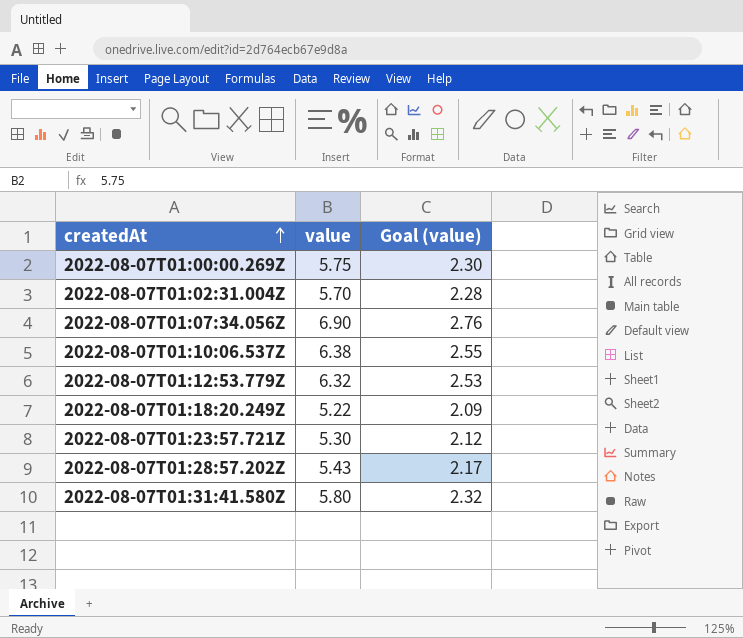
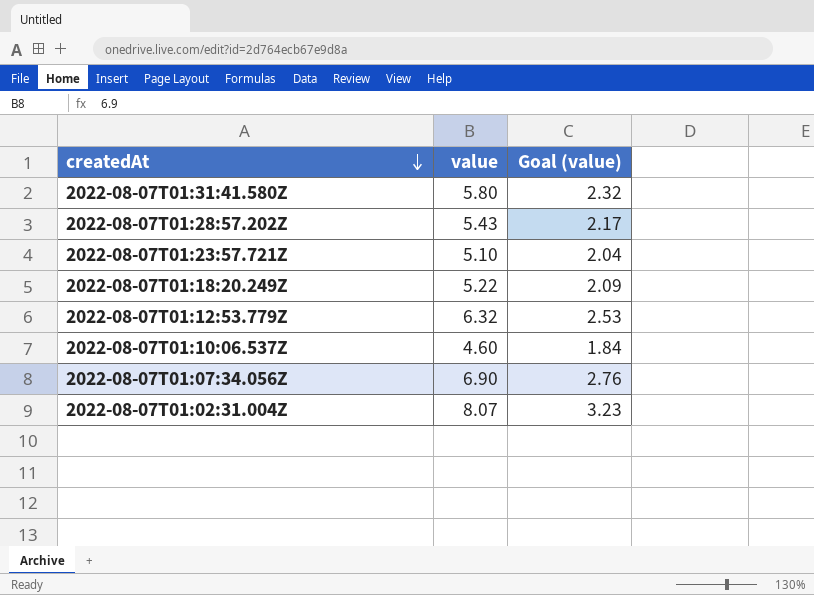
row order: createdAt ascending -> createdAt descending
row 2022-08-07T01:00:00.269Z: 5.75 | 2.30 -> none
2022-08-07T01:23:57.721Z | value: 5.30 -> 5.10
2022-08-07T01:23:57.721Z | Goal (value): 2.12 -> 2.04
2022-08-07T01:10:06.537Z | value: 6.38 -> 4.60
2022-08-07T01:10:06.537Z | Goal (value): 2.55 -> 1.84
2022-08-07T01:02:31.004Z | value: 5.70 -> 8.07
2022-08-07T01:02:31.004Z | Goal (value): 2.28 -> 3.23

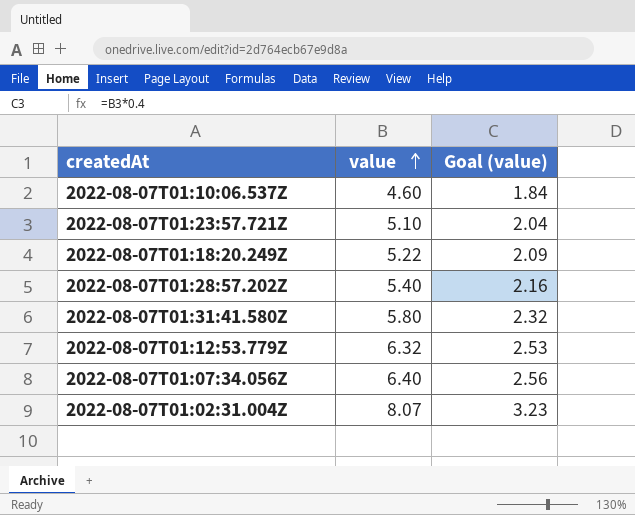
row order: createdAt descending -> value ascending
2022-08-07T01:28:57.202Z | value: 5.43 -> 5.40
2022-08-07T01:28:57.202Z | Goal (value): 2.17 -> 2.16
2022-08-07T01:07:34.056Z | value: 6.90 -> 6.40
2022-08-07T01:07:34.056Z | Goal (value): 2.76 -> 2.56

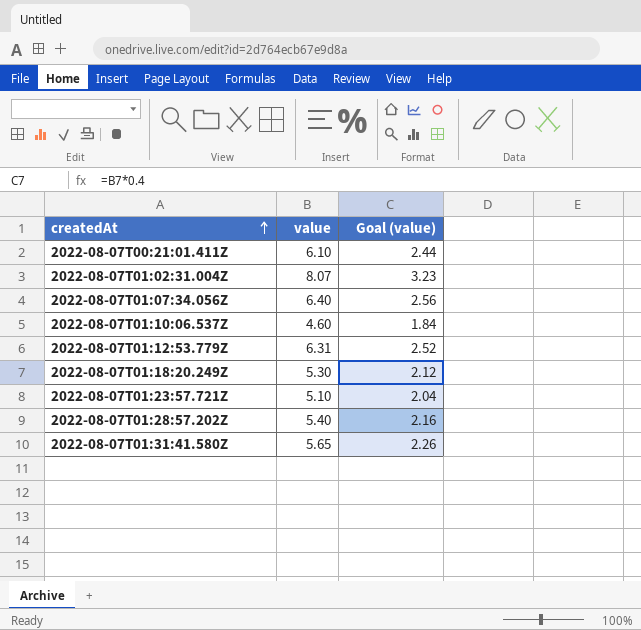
row order: value ascending -> createdAt ascending
row 2022-08-07T00:21:01.411Z: none -> 6.10 | 2.44
2022-08-07T01:12:53.779Z | value: 6.32 -> 6.31
2022-08-07T01:12:53.779Z | Goal (value): 2.53 -> 2.52
2022-08-07T01:18:20.249Z | value: 5.22 -> 5.30
2022-08-07T01:18:20.249Z | Goal (value): 2.09 -> 2.12
2022-08-07T01:31:41.580Z | value: 5.80 -> 5.65
2022-08-07T01:31:41.580Z | Goal (value): 2.32 -> 2.26

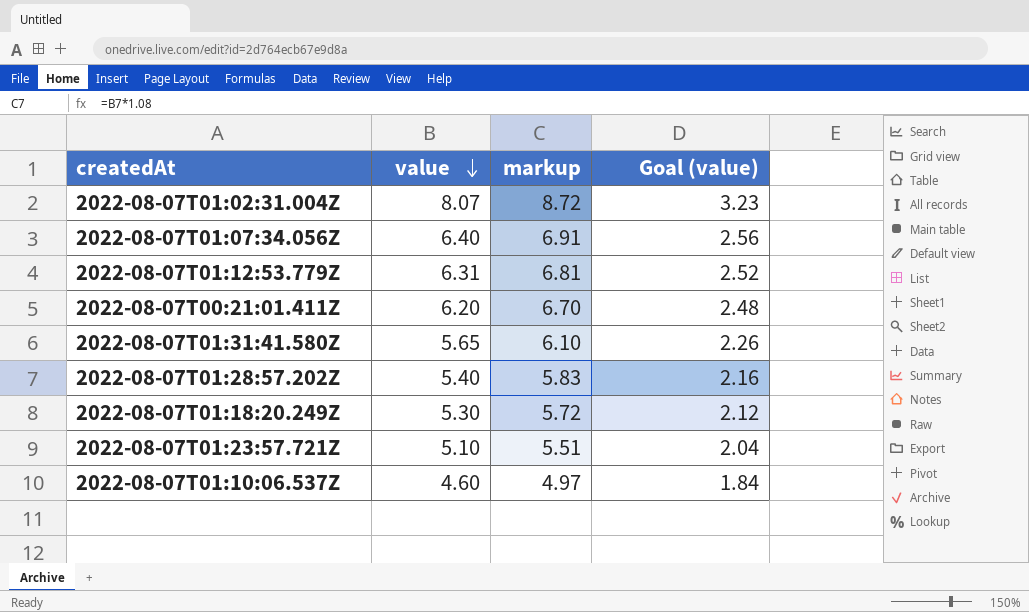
row order: createdAt ascending -> value descending
column markup | formula: none -> [value] * 1.08
2022-08-07T00:21:01.411Z | value: 6.10 -> 6.20
2022-08-07T00:21:01.411Z | Goal (value): 2.44 -> 2.48

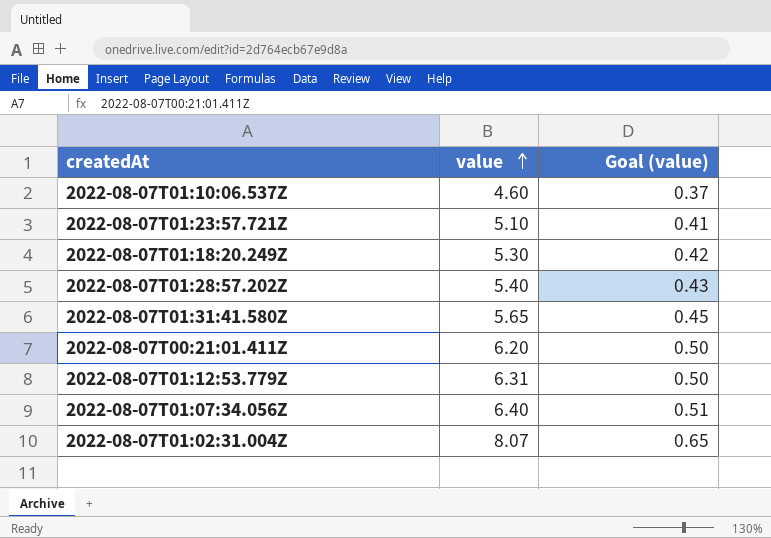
row order: value descending -> value ascending
column markup | formula: [value] * 1.08 -> none
column Goal (value) | formula: [value] * 0.4 -> [value] * 0.08

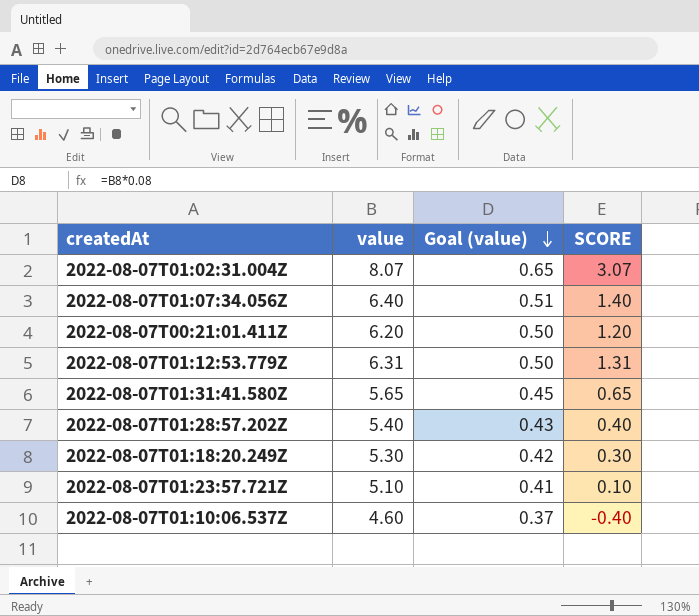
row order: value ascending -> Goal (value) descending
column SCORE | formula: none -> [value] - 5

